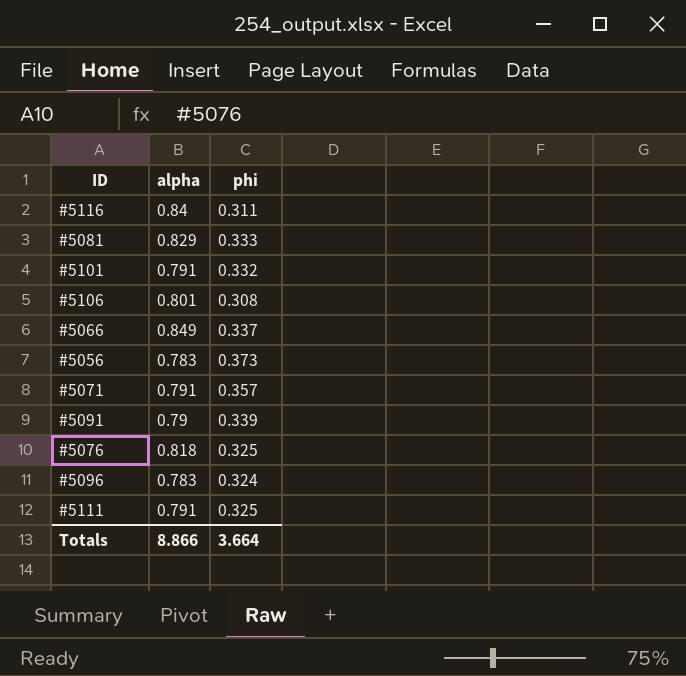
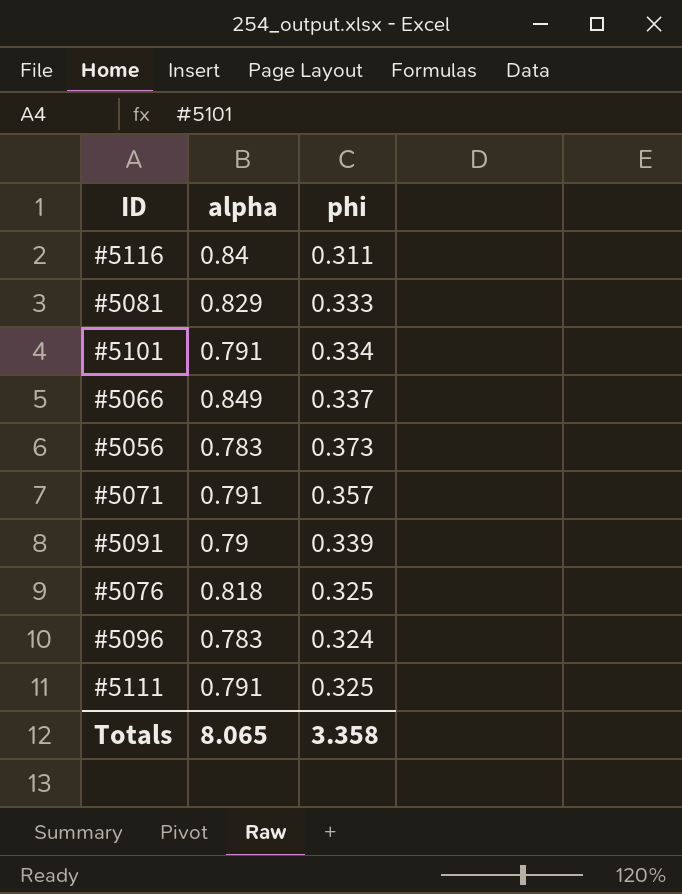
row #5106: 0.801 | 0.308 -> none
#5101 | phi: 0.332 -> 0.334
Totals | alpha: 8.866 -> 8.065
Totals | phi: 3.664 -> 3.358

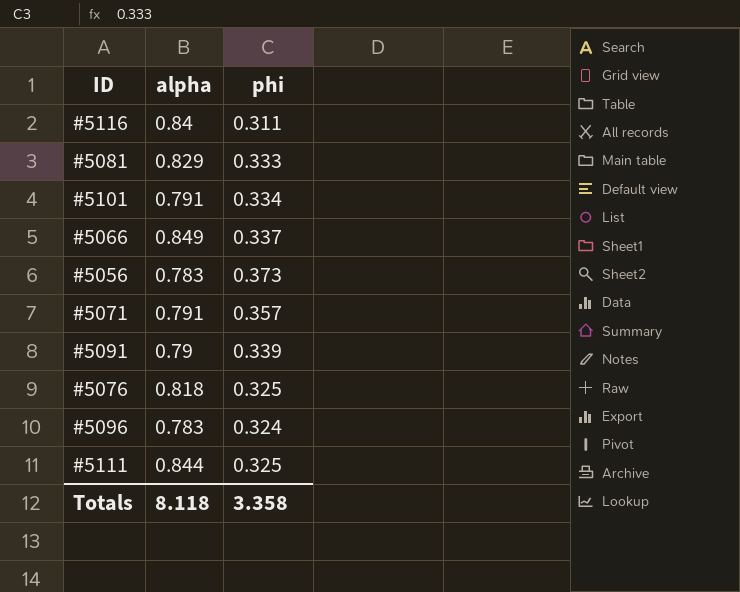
#5111 | alpha: 0.791 -> 0.844
Totals | alpha: 8.065 -> 8.118

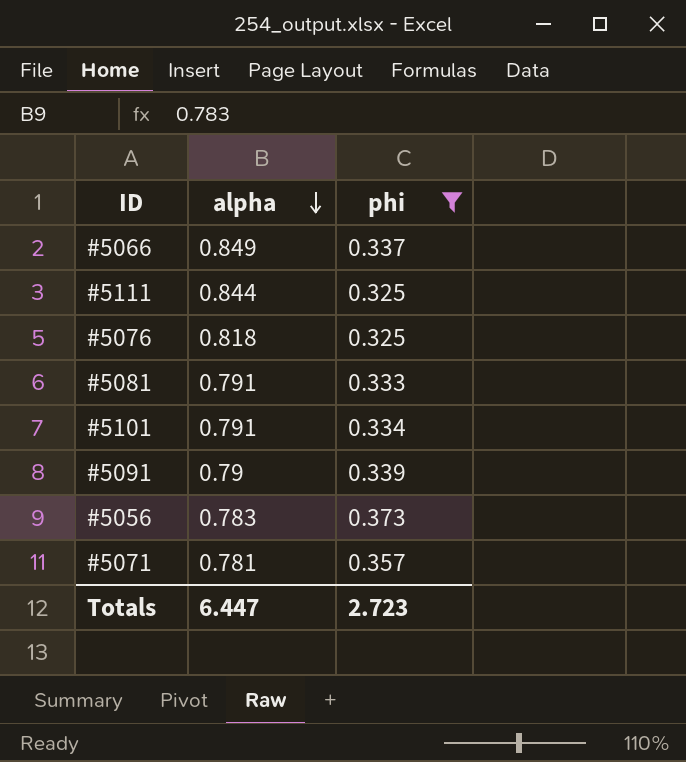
filter: none -> phi >= 0.325
row order: none -> alpha descending
#5081 | alpha: 0.829 -> 0.791
#5071 | alpha: 0.791 -> 0.781
Totals | alpha: 8.118 -> 6.447
Totals | phi: 3.358 -> 2.723

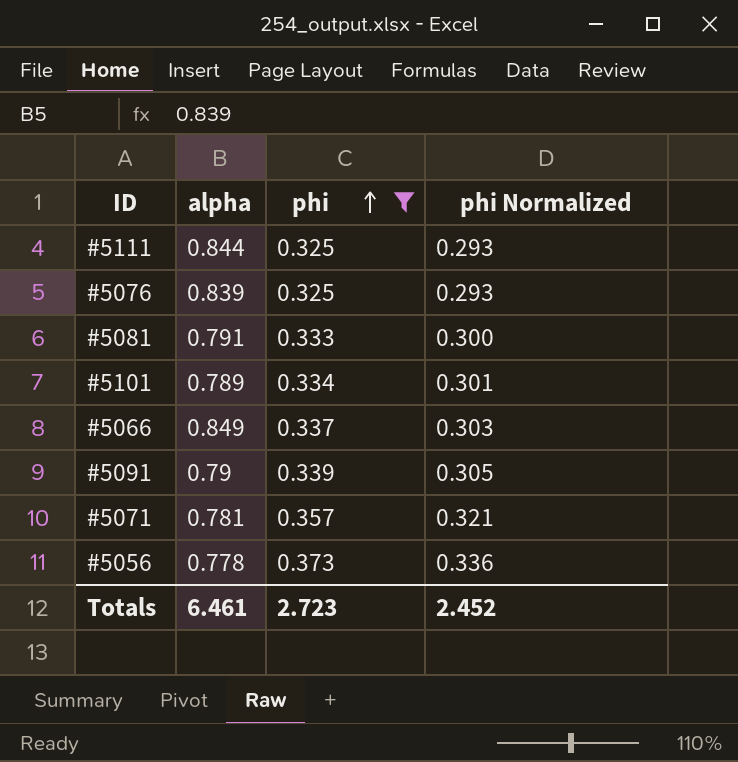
row order: alpha descending -> phi ascending
column phi Normalized | formula: none -> [phi] * 0.9
#5076 | alpha: 0.818 -> 0.839
#5101 | alpha: 0.791 -> 0.789
#5056 | alpha: 0.783 -> 0.778
Totals | alpha: 6.447 -> 6.461

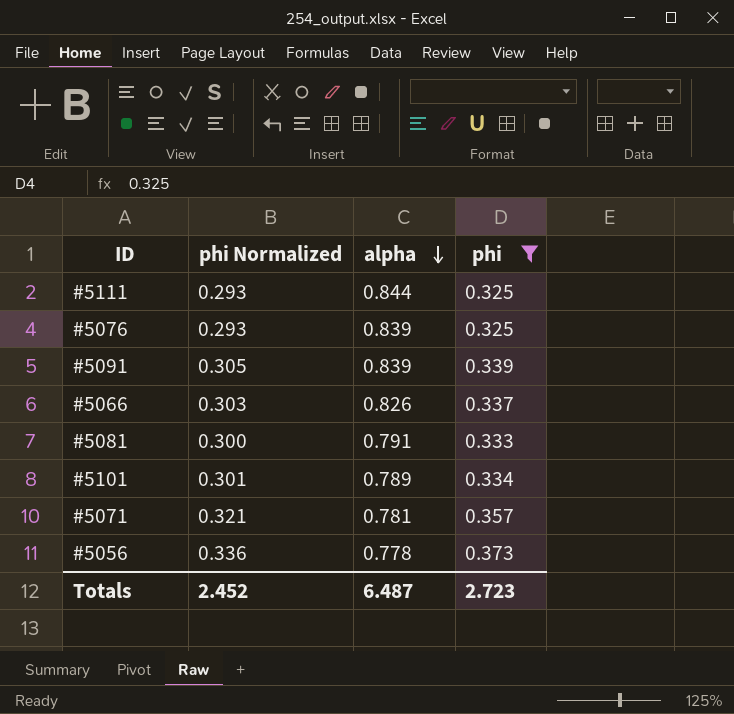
row order: phi ascending -> alpha descending
column phi Normalized | position: 4 -> 2
#5091 | alpha: 0.79 -> 0.839
#5066 | alpha: 0.849 -> 0.826
Totals | alpha: 6.461 -> 6.487

